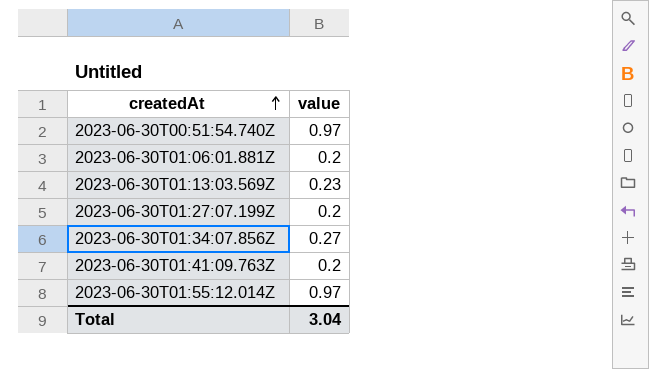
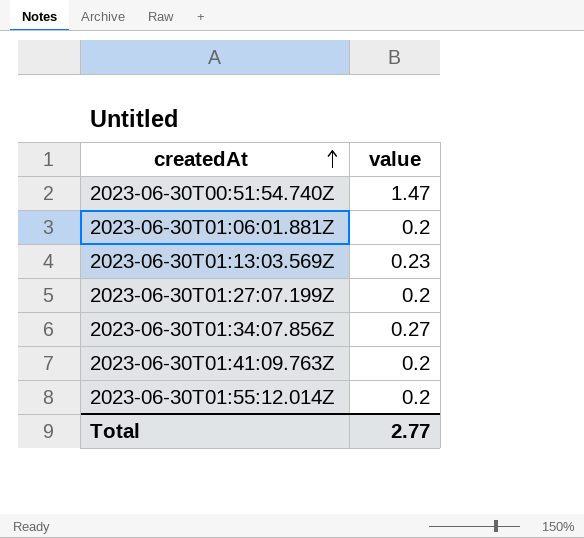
2023-06-30T00:51:54.740Z | value: 0.97 -> 1.47
2023-06-30T01:55:12.014Z | value: 0.97 -> 0.2
Total | value: 3.04 -> 2.77

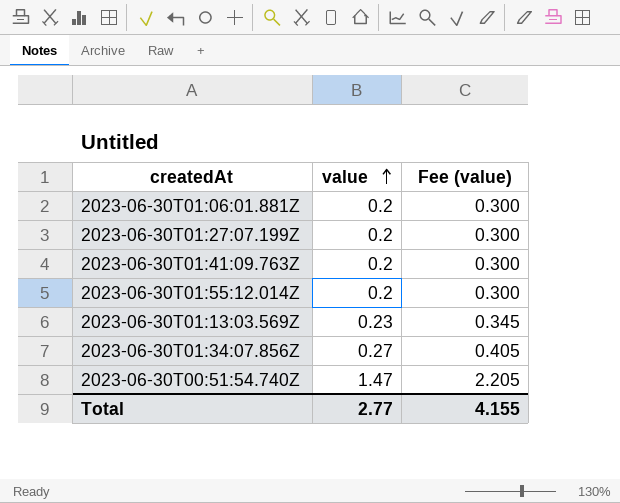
row order: createdAt ascending -> value ascending
column Fee (value) | formula: none -> [value] * 1.5

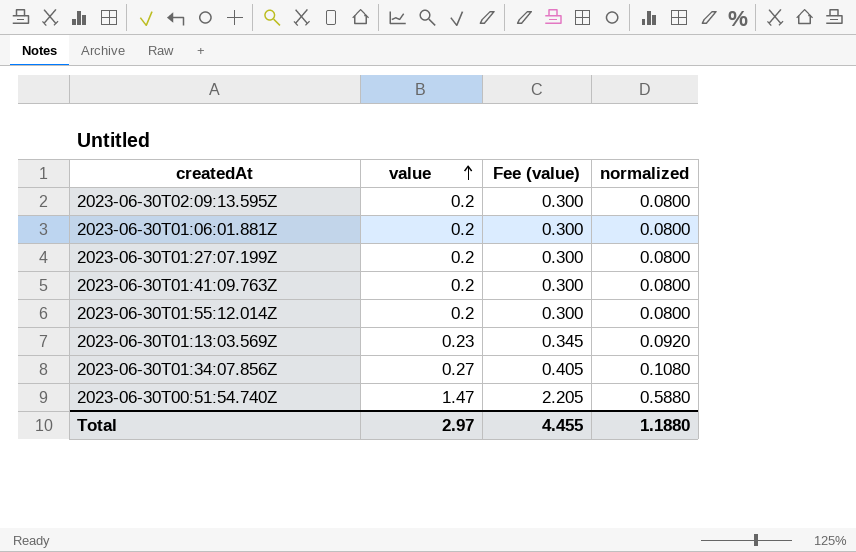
column normalized | formula: none -> [value] * 0.4
row 2023-06-30T02:09:13.595Z: none -> 0.2 | 0.300 | 0.0800
Total | value: 2.77 -> 2.97
Total | Fee (value): 4.155 -> 4.455

